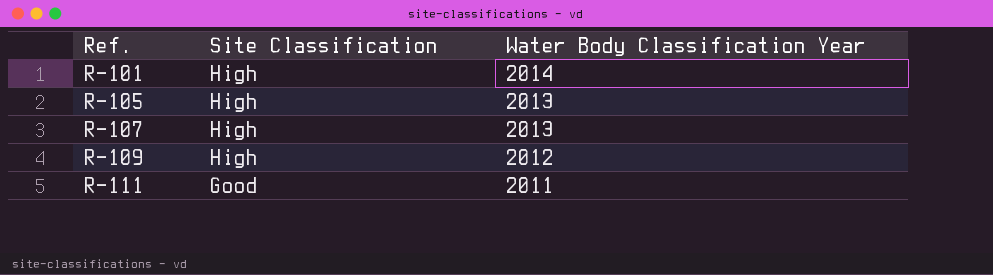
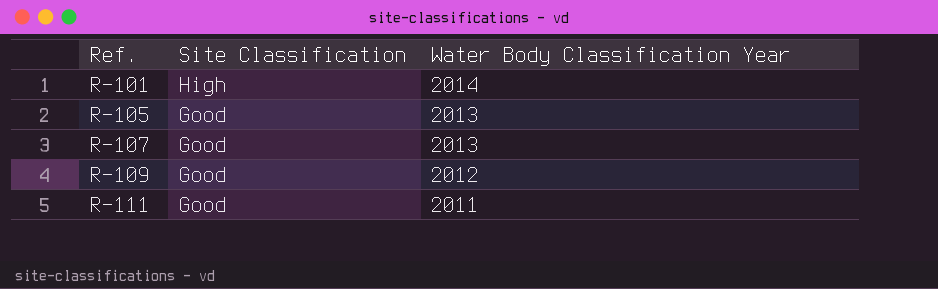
R-105 | Site Classification: High -> Good
R-107 | Site Classification: High -> Good
R-109 | Site Classification: High -> Good

